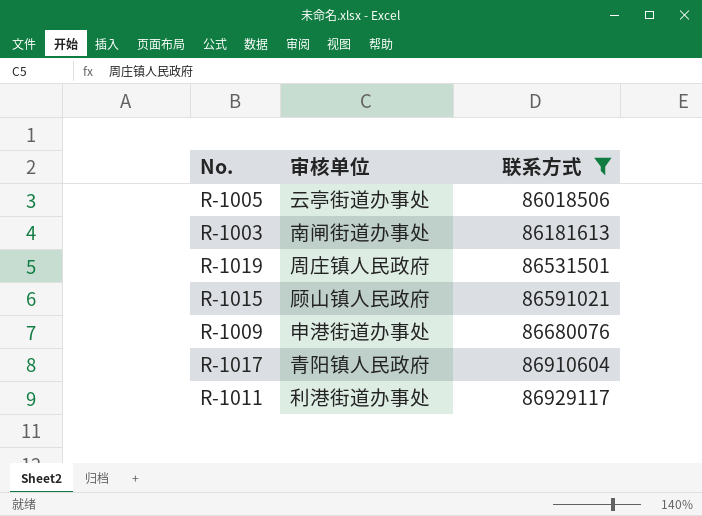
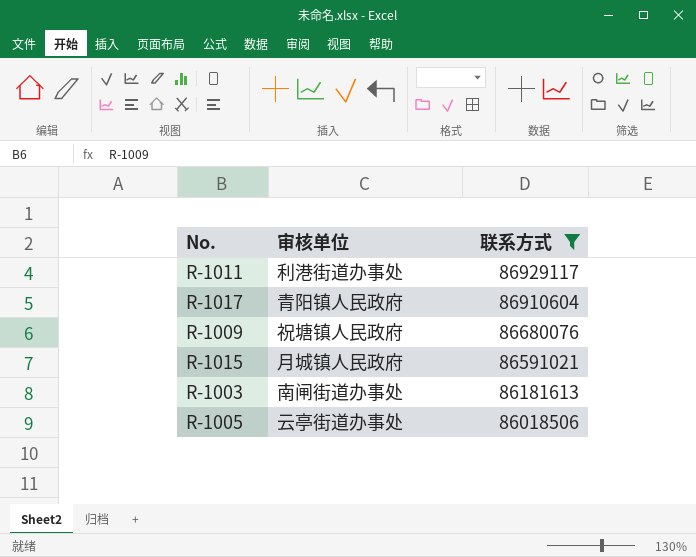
row order: 联系方式 ascending -> 联系方式 descending
row R-1019: 周庄镇人民政府 | 86531501 -> none
R-1009 | 审核单位: 申港街道办事处 -> 祝塘镇人民政府
R-1015 | 审核单位: 顾山镇人民政府 -> 月城镇人民政府

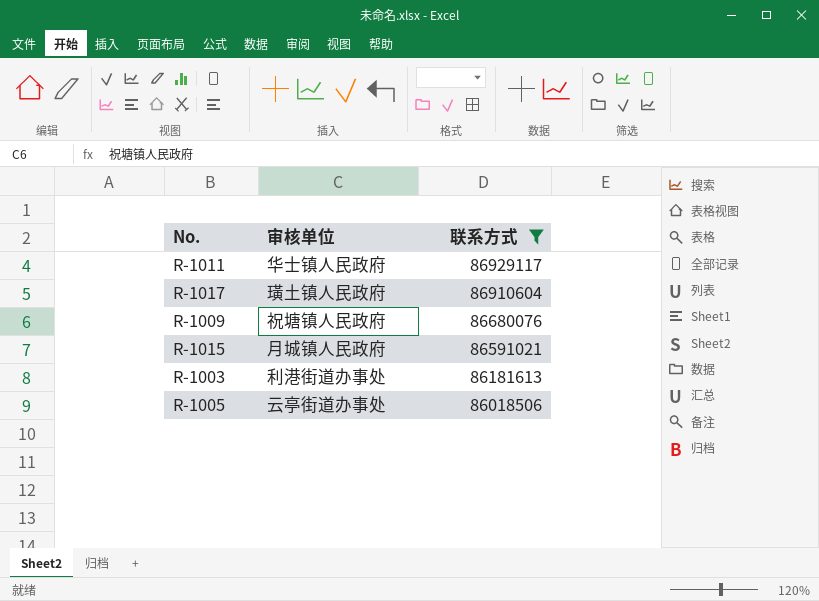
R-1011 | 审核单位: 利港街道办事处 -> 华士镇人民政府
R-1017 | 审核单位: 青阳镇人民政府 -> 璜土镇人民政府
R-1003 | 审核单位: 南闸街道办事处 -> 利港街道办事处

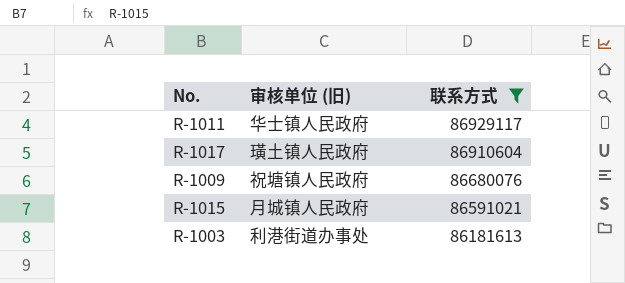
column name: 审核单位 -> 审核单位 (旧)
row R-1005: 云亭街道办事处 | 86018506 -> none

